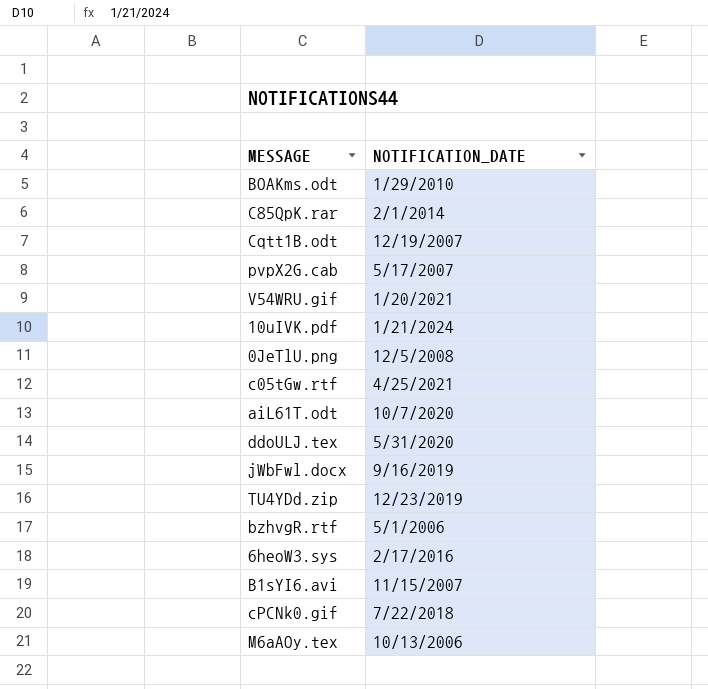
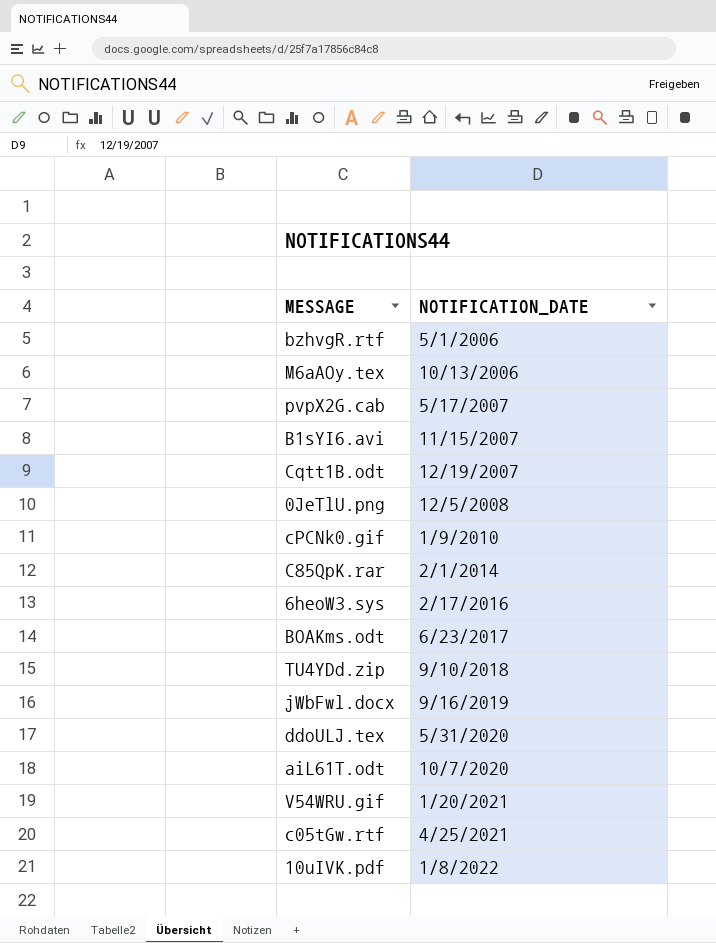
row order: none -> NOTIFICATION_DATE ascending
cPCNk0.gif | NOTIFICATION_DATE: 7/22/2018 -> 1/9/2010
BOAKms.odt | NOTIFICATION_DATE: 1/29/2010 -> 6/23/2017
TU4YDd.zip | NOTIFICATION_DATE: 12/23/2019 -> 9/10/2018
10uIVK.pdf | NOTIFICATION_DATE: 1/21/2024 -> 1/8/2022

